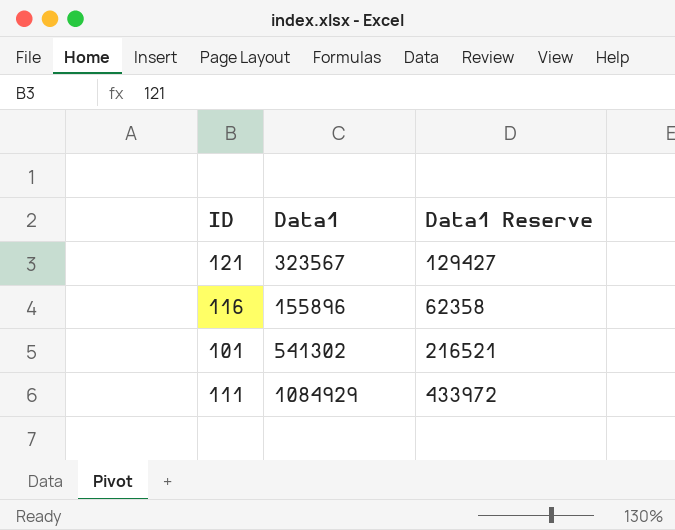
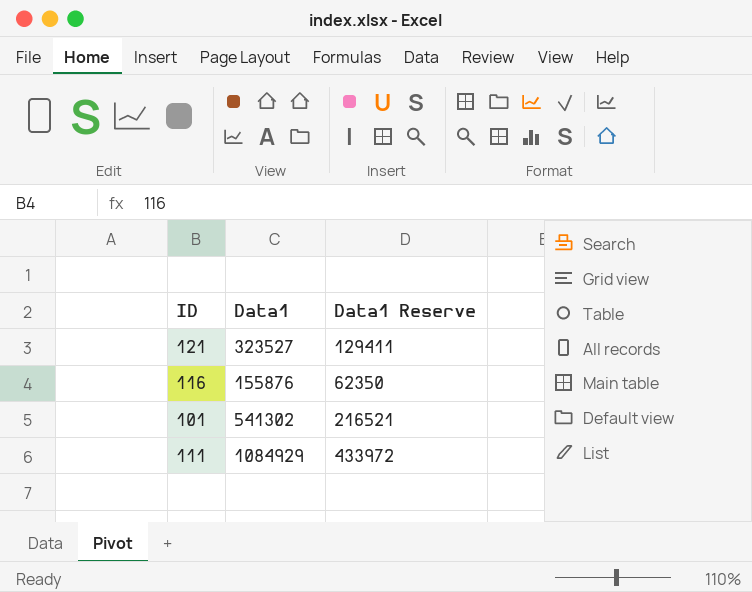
121 | Data1: 323567 -> 323527
121 | Data1 Reserve: 129427 -> 129411
116 | Data1: 155896 -> 155876
116 | Data1 Reserve: 62358 -> 62350

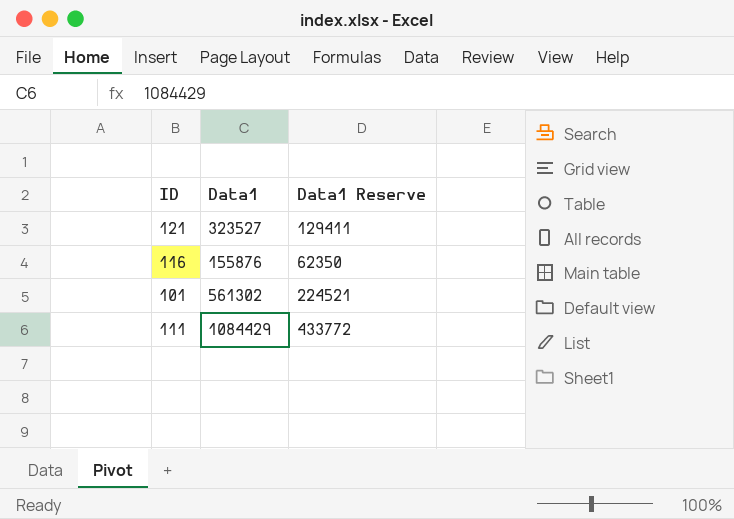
101 | Data1: 541302 -> 561302
101 | Data1 Reserve: 216521 -> 224521
111 | Data1: 1084929 -> 1084429
111 | Data1 Reserve: 433972 -> 433772

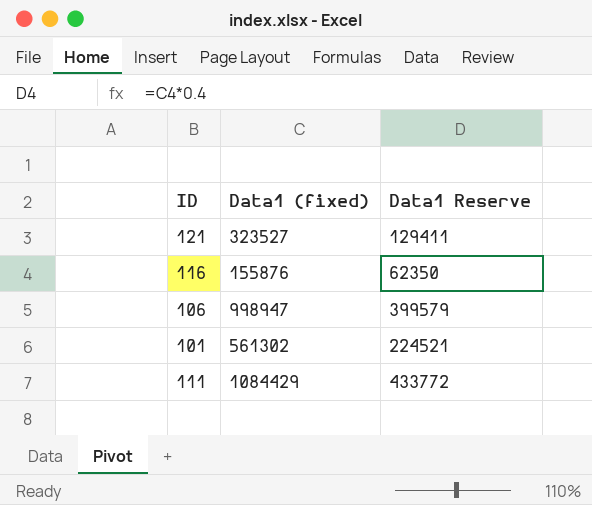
column name: Data1 -> Data1 (fixed)
row 106: none -> 998947 | 399579

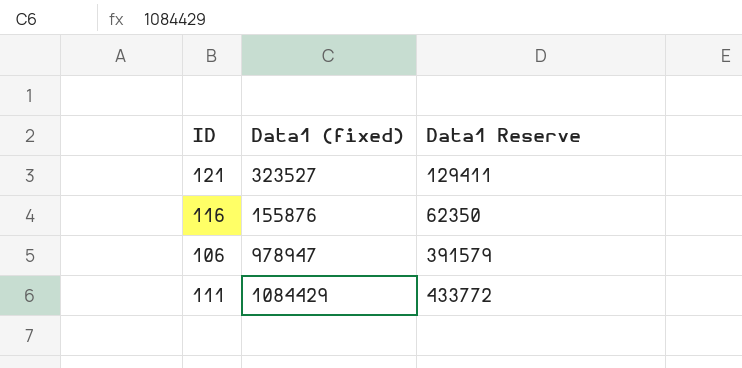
row 101: 561302 | 224521 -> none
106 | Data1 (fixed): 998947 -> 978947
106 | Data1 Reserve: 399579 -> 391579

